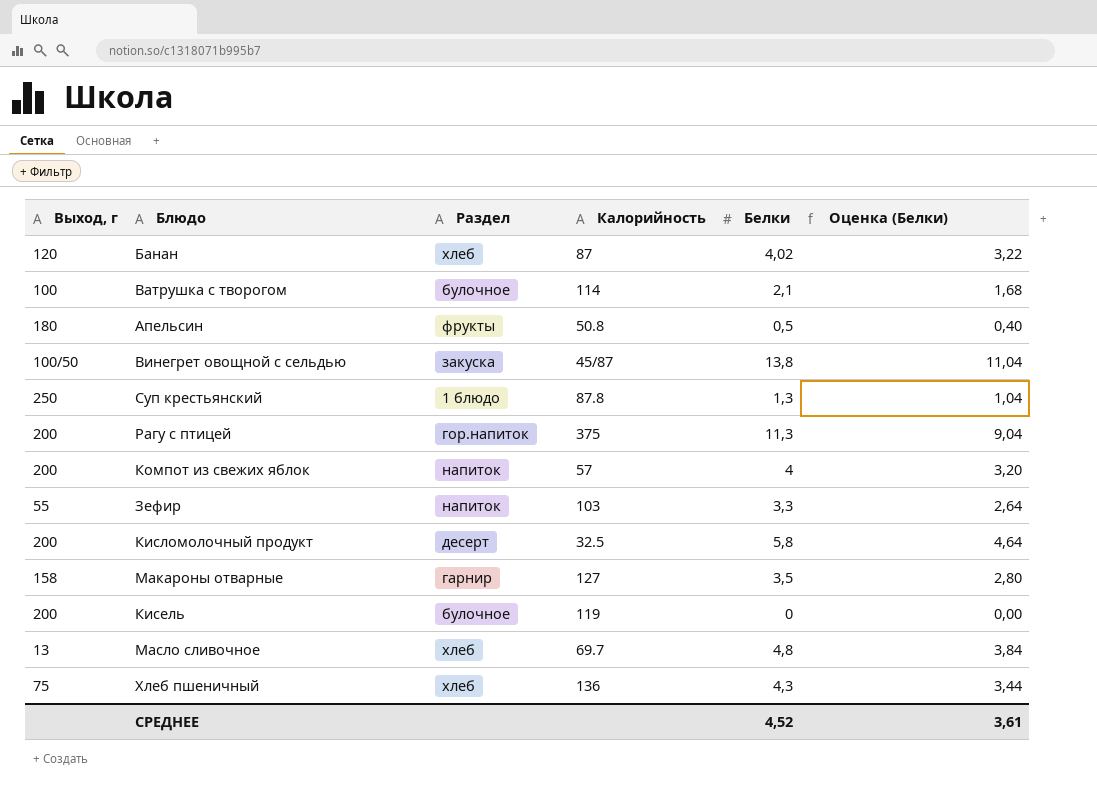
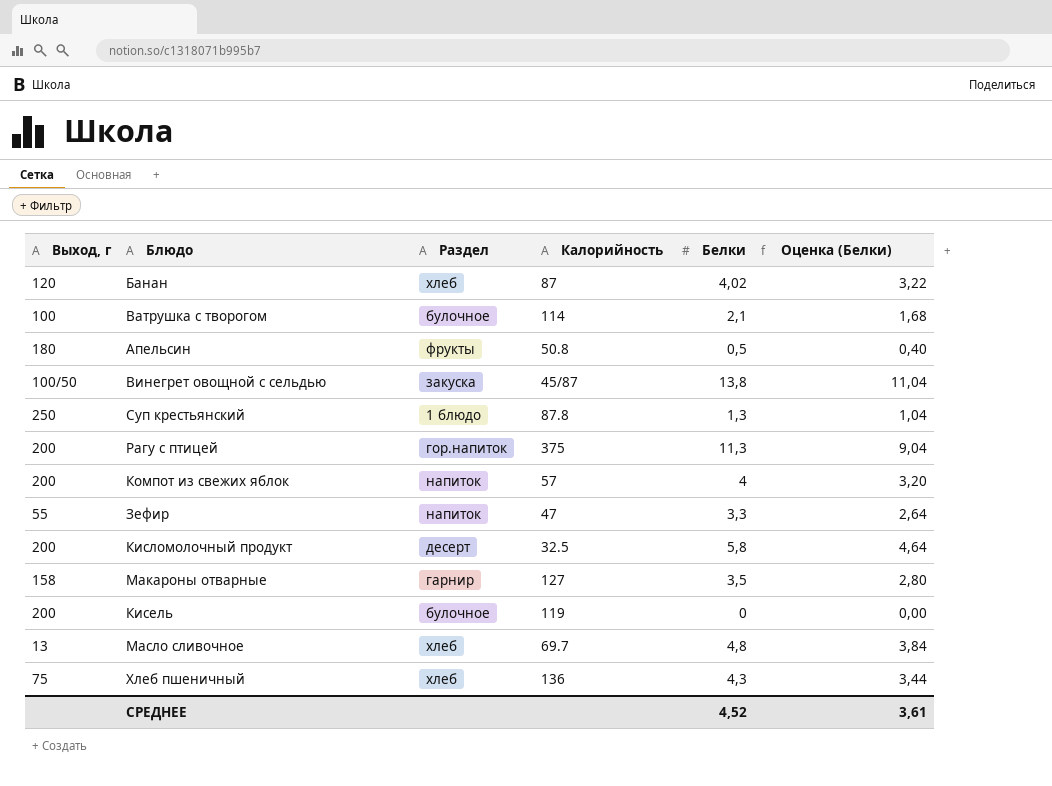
Зефир | Калорийность: 103 -> 47

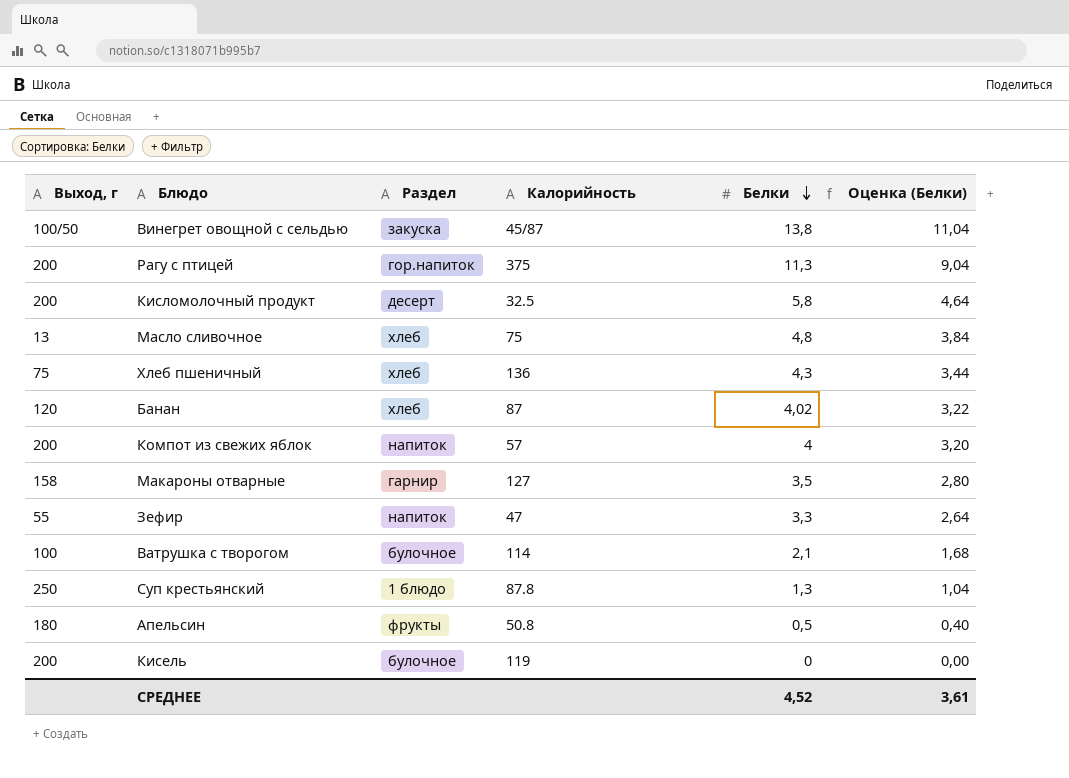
row order: none -> Белки descending
Масло сливочное | Калорийность: 69.7 -> 75

